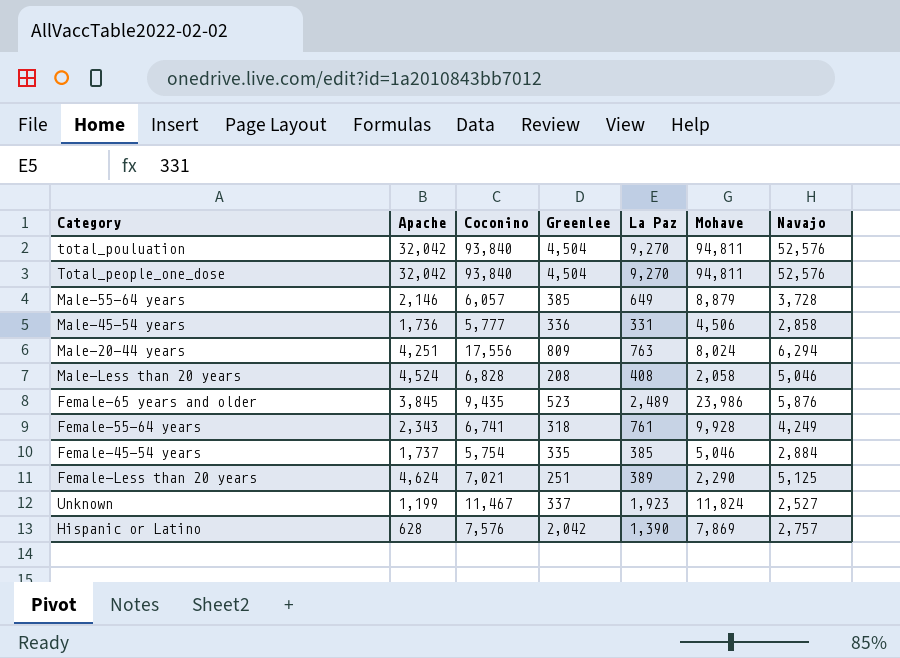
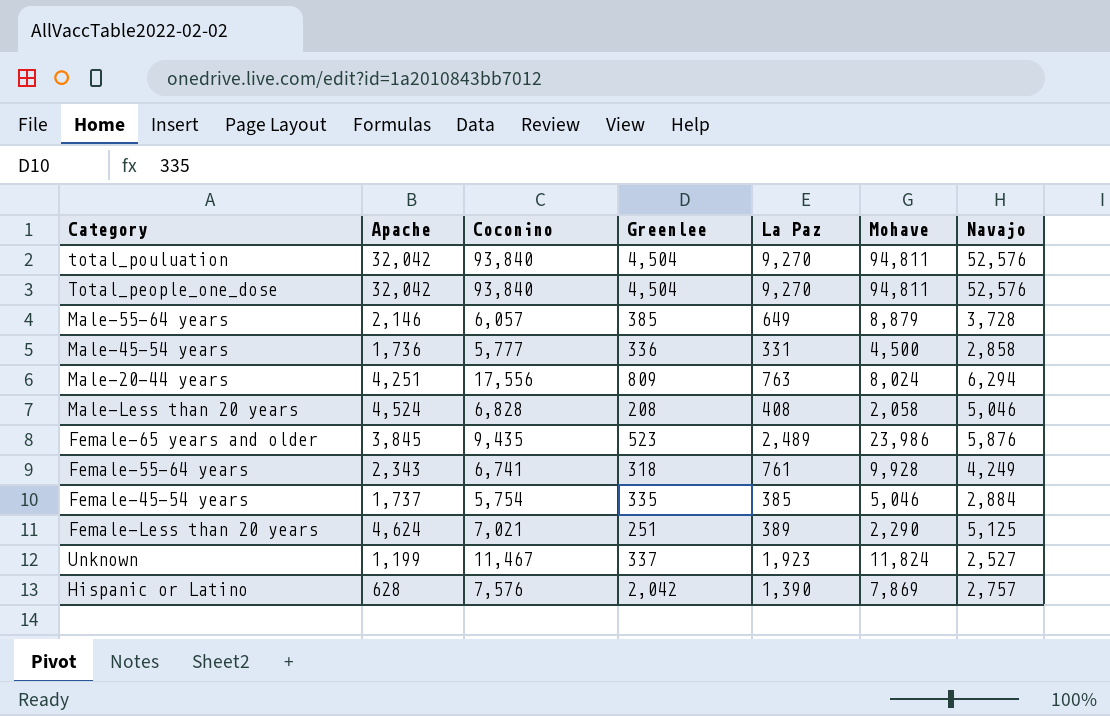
Male-45-54 years | Mohave: 4,506 -> 4,500

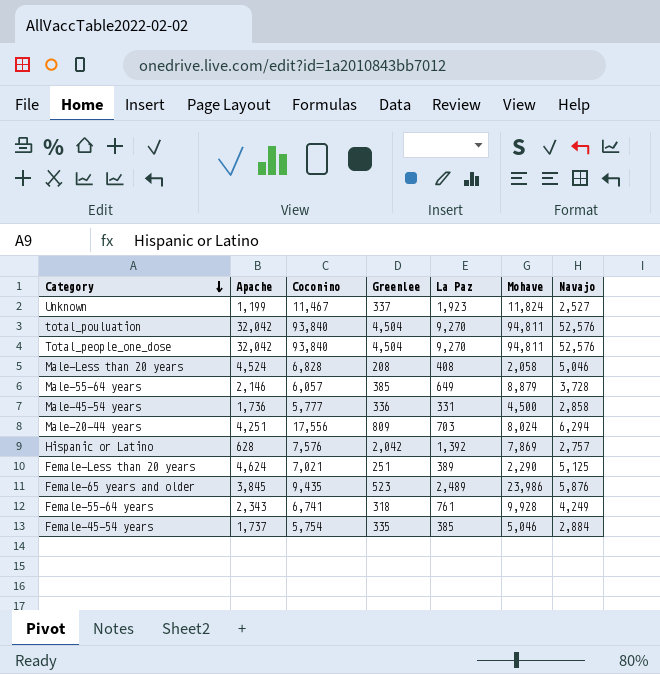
row order: none -> Category descending
Male-20-44 years | La Paz: 763 -> 703
Hispanic or Latino | La Paz: 1,390 -> 1,392

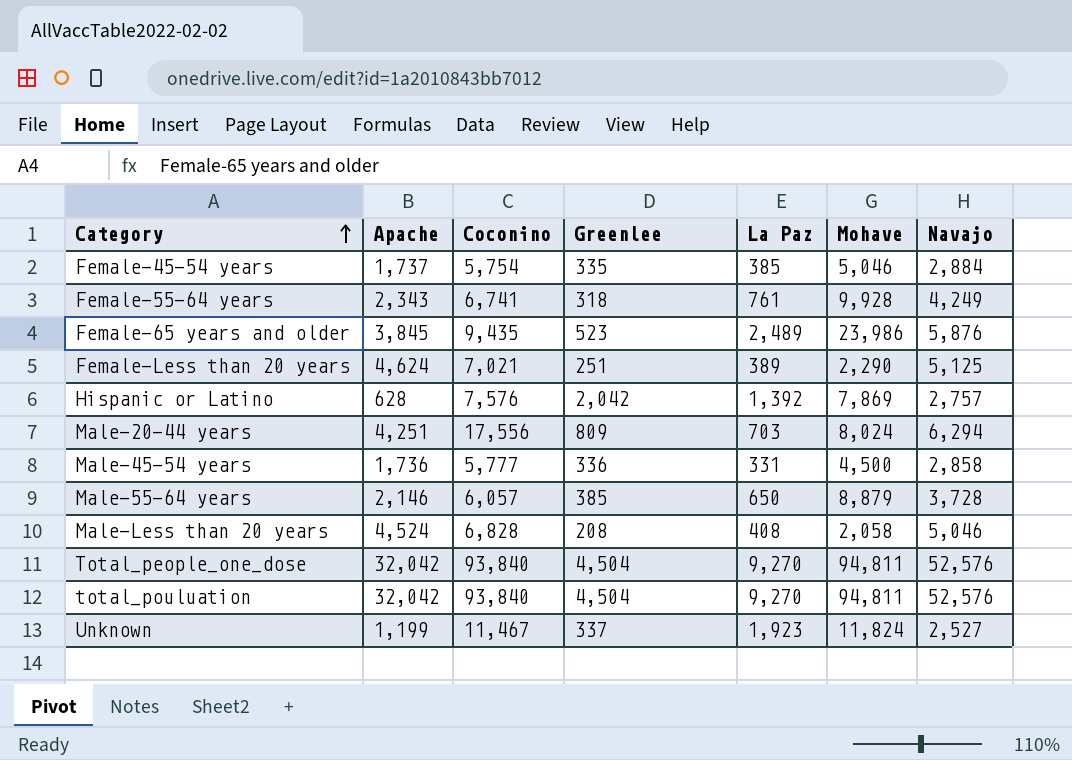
row order: Category descending -> Category ascending
Male-55-64 years | La Paz: 649 -> 650

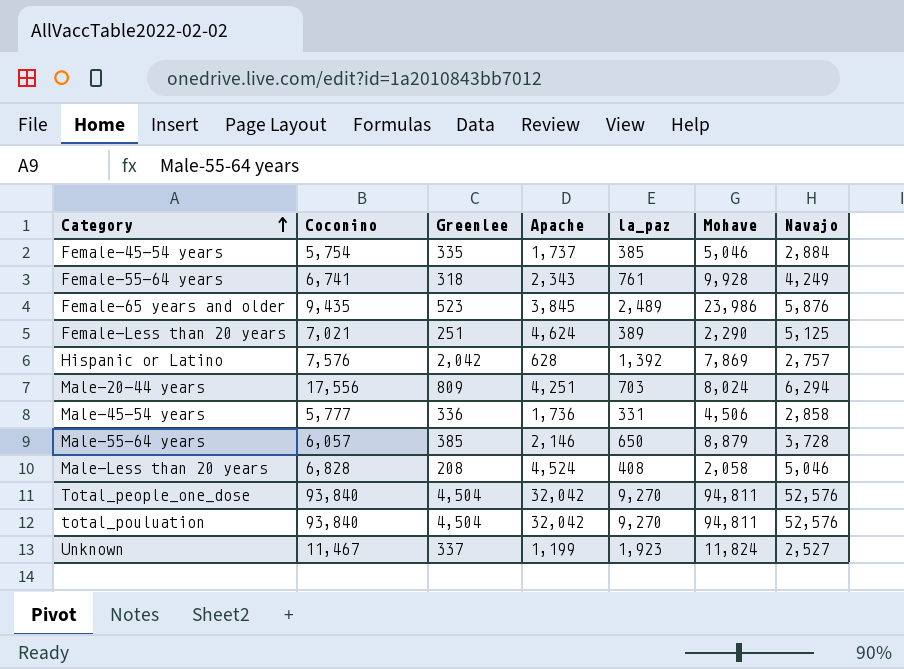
column Apache | position: 2 -> 4
column name: La Paz -> la_paz
Male-45-54 years | Mohave: 4,500 -> 4,506

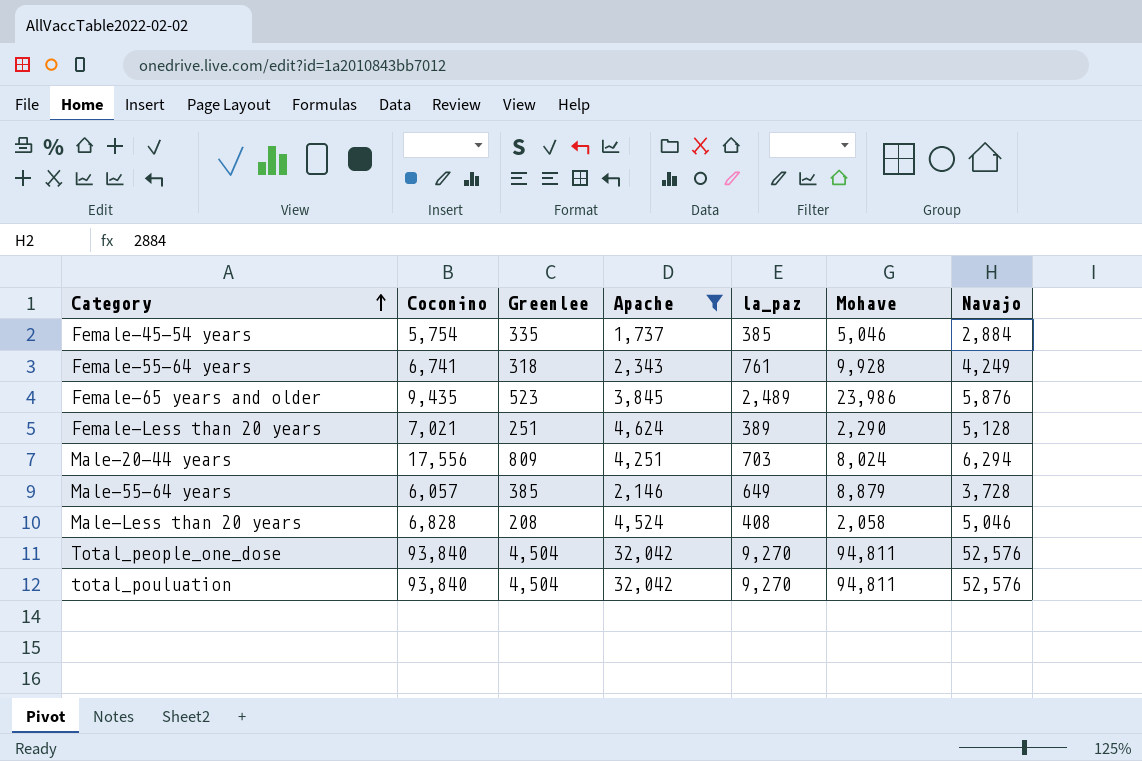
filter: none -> Apache >= 1,737
Female-Less than 20 years | Navajo: 5,125 -> 5,128
Male-55-64 years | la_paz: 650 -> 649

